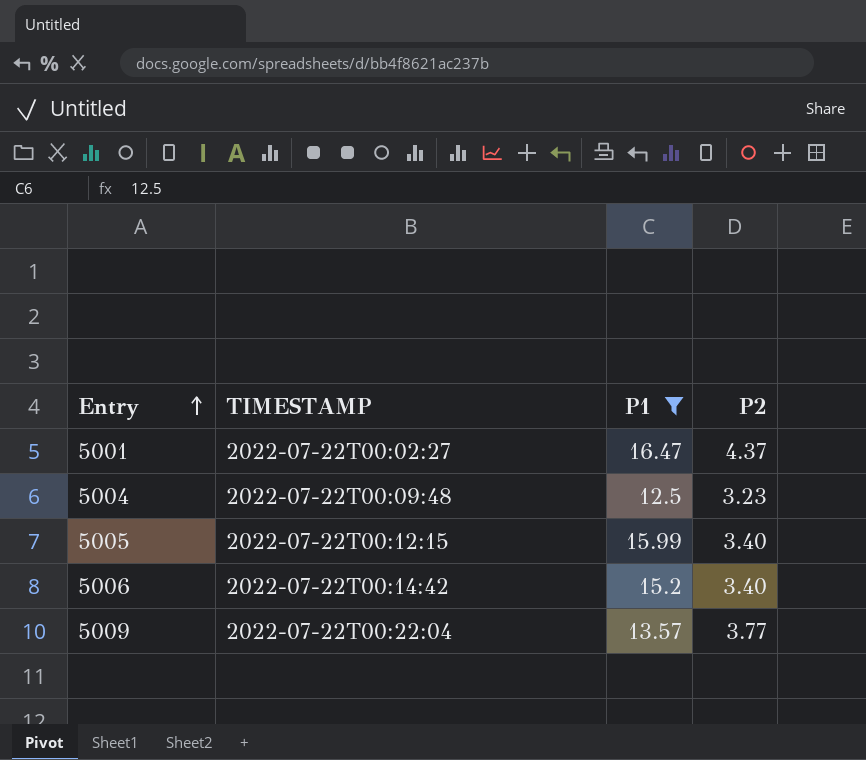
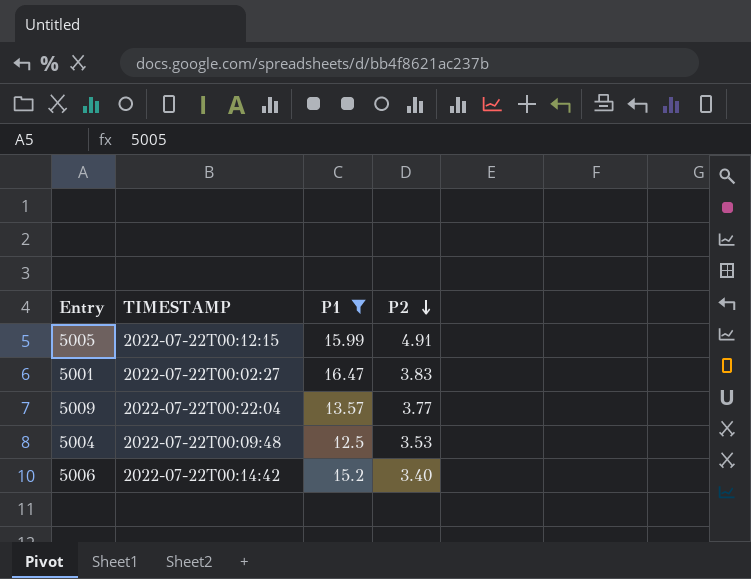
row order: Entry ascending -> P2 descending
5005 | P2: 3.40 -> 4.91
5001 | P2: 4.37 -> 3.83
5004 | P2: 3.23 -> 3.53

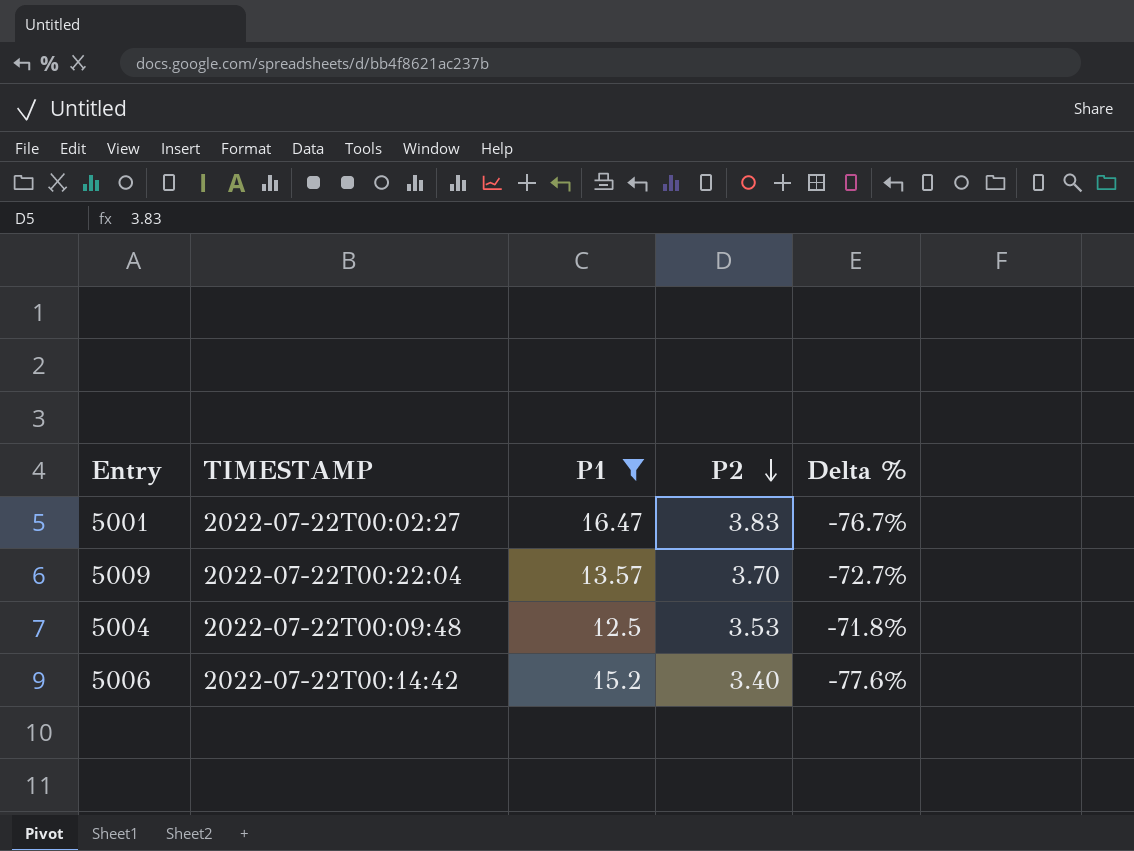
column Delta % | formula: none -> ([P2] - [P1]) / [P1]
row 5005: 2022-07-22T00:12:15 | 15.99 | 4.91 -> none
5009 | P2: 3.77 -> 3.70

